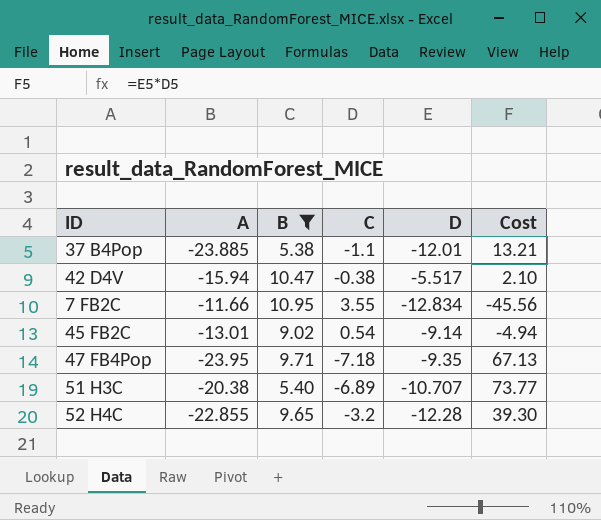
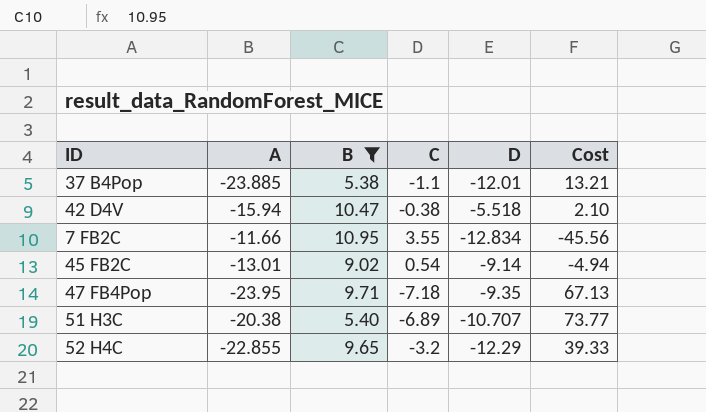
42 D4V | D: -5.517 -> -5.518
52 H4C | D: -12.28 -> -12.29
52 H4C | Cost: 39.30 -> 39.33

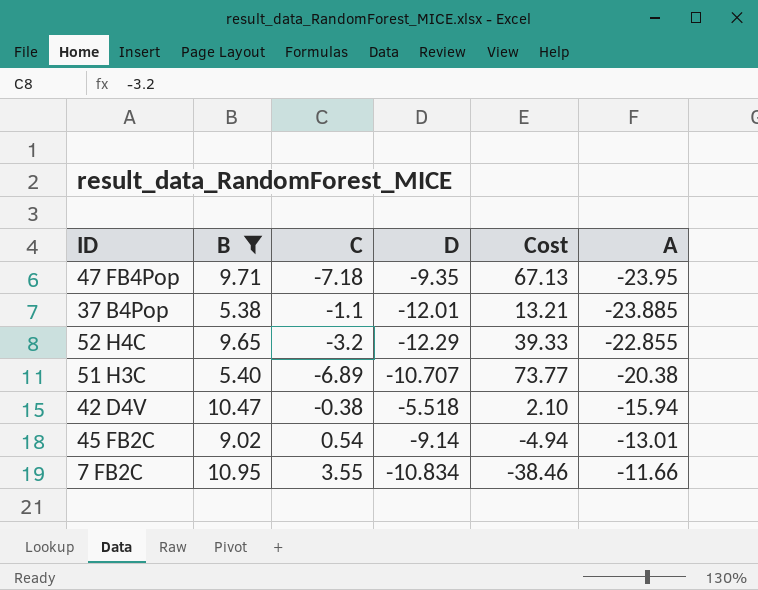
row order: none -> A ascending
column A | position: 2 -> 6
7 FB2C | D: -12.834 -> -10.834
7 FB2C | Cost: -45.56 -> -38.46

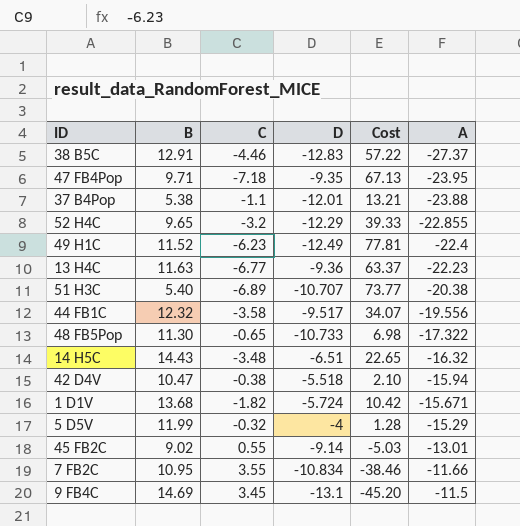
filter: B <= 10.95 -> none
37 B4Pop | A: -23.885 -> -23.88
45 FB2C | C: 0.54 -> 0.55
45 FB2C | Cost: -4.94 -> -5.03

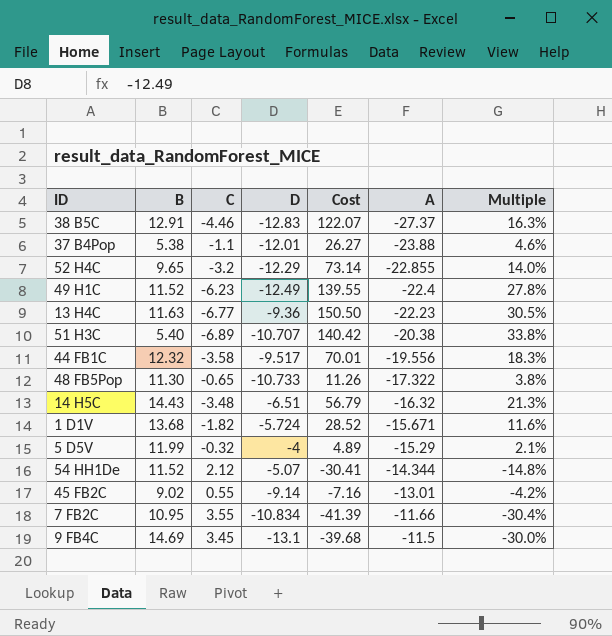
column Cost | formula: [C] * [D] -> [C] * [A]
column Multiple | formula: none -> [C] / [A]
row 47 FB4Pop: 9.71 | -7.18 | -9.35 | 67.13 | -23.95 -> none
row 42 D4V: 10.47 | -0.38 | -5.518 | 2.10 | -15.94 -> none
row 54 HH1De: none -> 11.52 | 2.12 | -5.07 | -30.41 | -14.344 | -14.8%

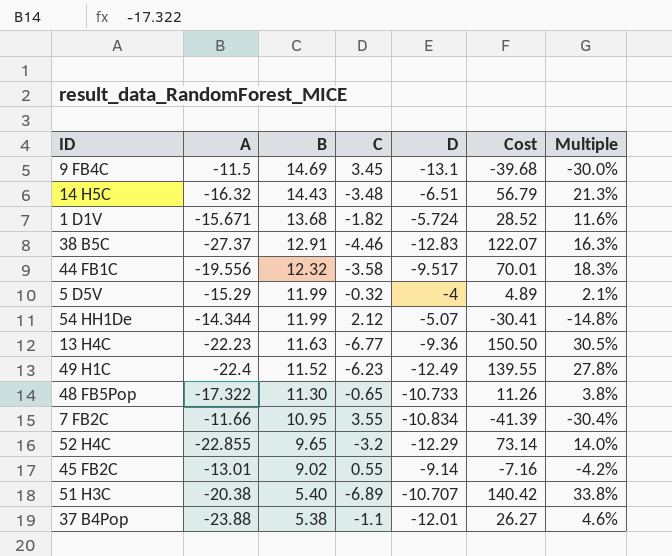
row order: A ascending -> B descending
column A | position: 6 -> 2
54 HH1De | B: 11.52 -> 11.99

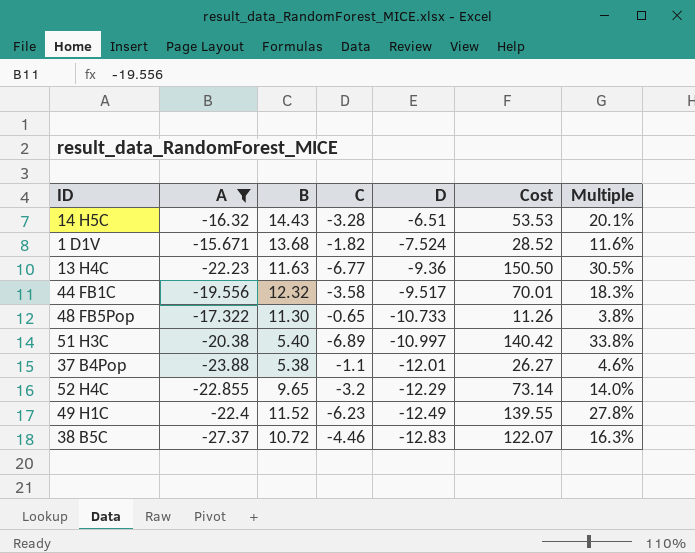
filter: none -> A <= -15.671
row order: B descending -> D descending
14 H5C | C: -3.48 -> -3.28
14 H5C | Cost: 56.79 -> 53.53
14 H5C | Multiple: 21.3% -> 20.1%
1 D1V | D: -5.724 -> -7.524
51 H3C | D: -10.707 -> -10.997
38 B5C | B: 12.91 -> 10.72

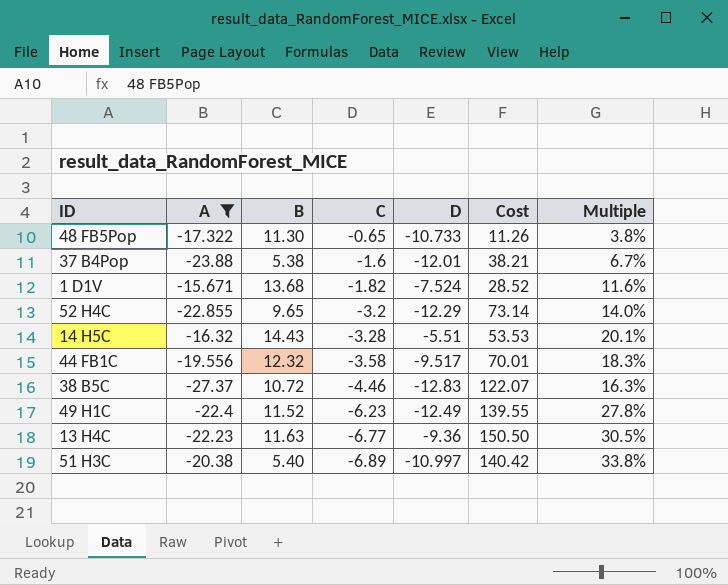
row order: D descending -> C descending
37 B4Pop | C: -1.1 -> -1.6
37 B4Pop | Cost: 26.27 -> 38.21
37 B4Pop | Multiple: 4.6% -> 6.7%
14 H5C | D: -6.51 -> -5.51

